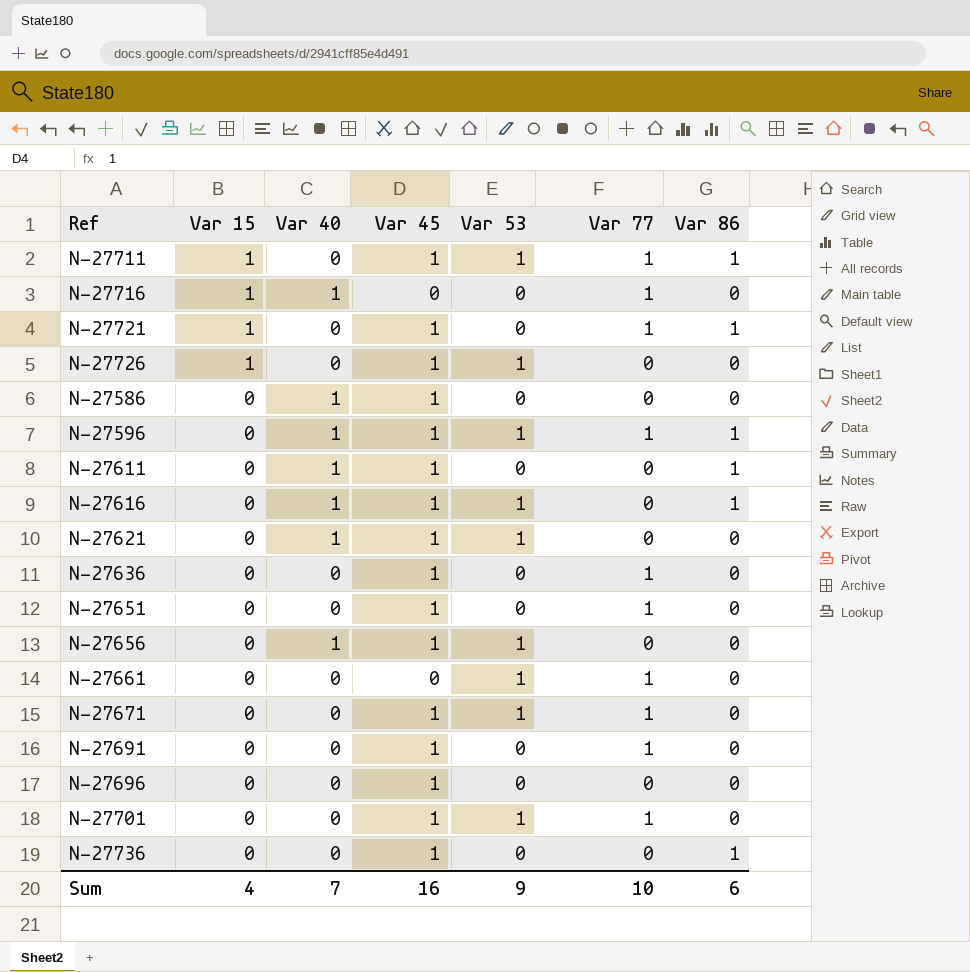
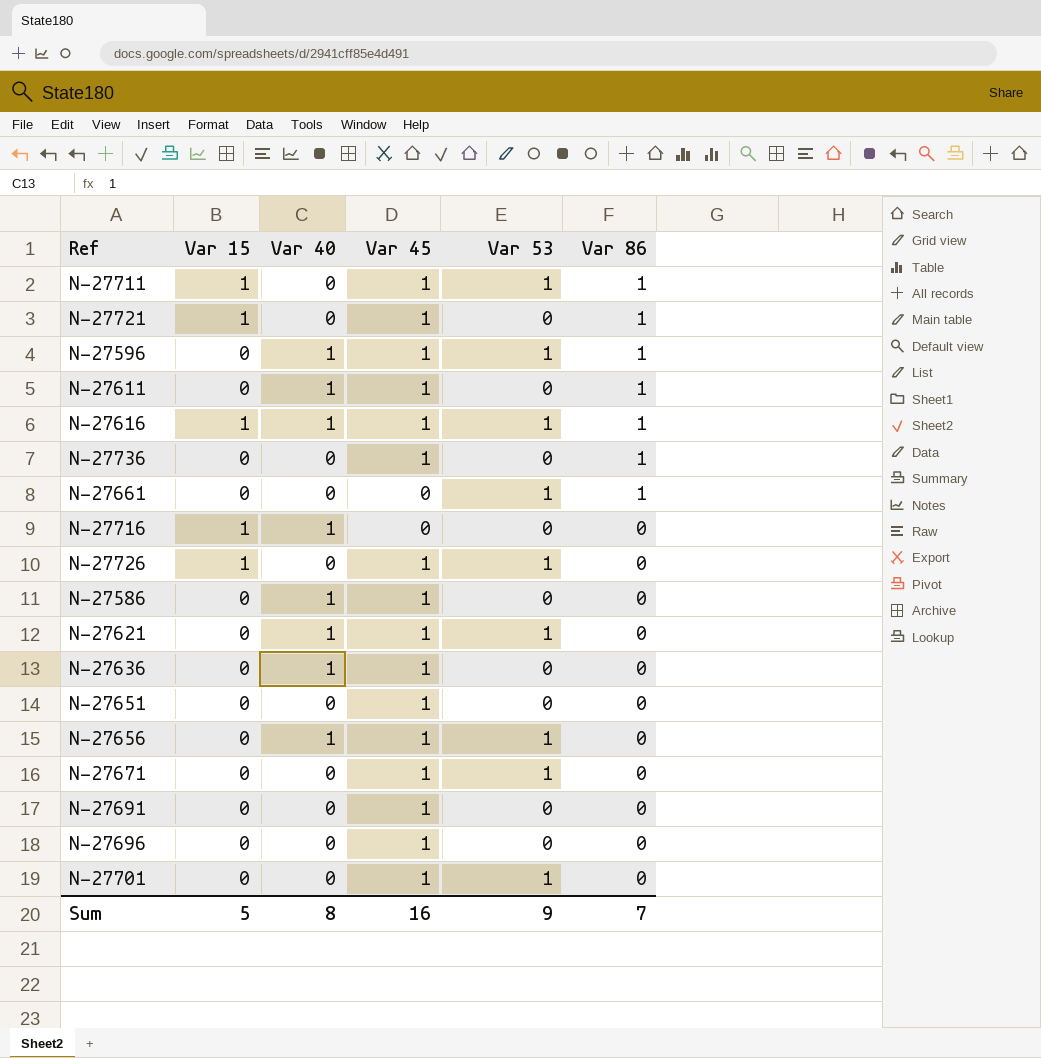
row order: Var 15 descending -> Var 86 descending
column Var 77 | position: 6 -> none
N-27616 | Var 15: 0 -> 1
N-27661 | Var 86: 0 -> 1
N-27636 | Var 40: 0 -> 1
Sum | Var 15: 4 -> 5
Sum | Var 40: 7 -> 8
Sum | Var 86: 6 -> 7

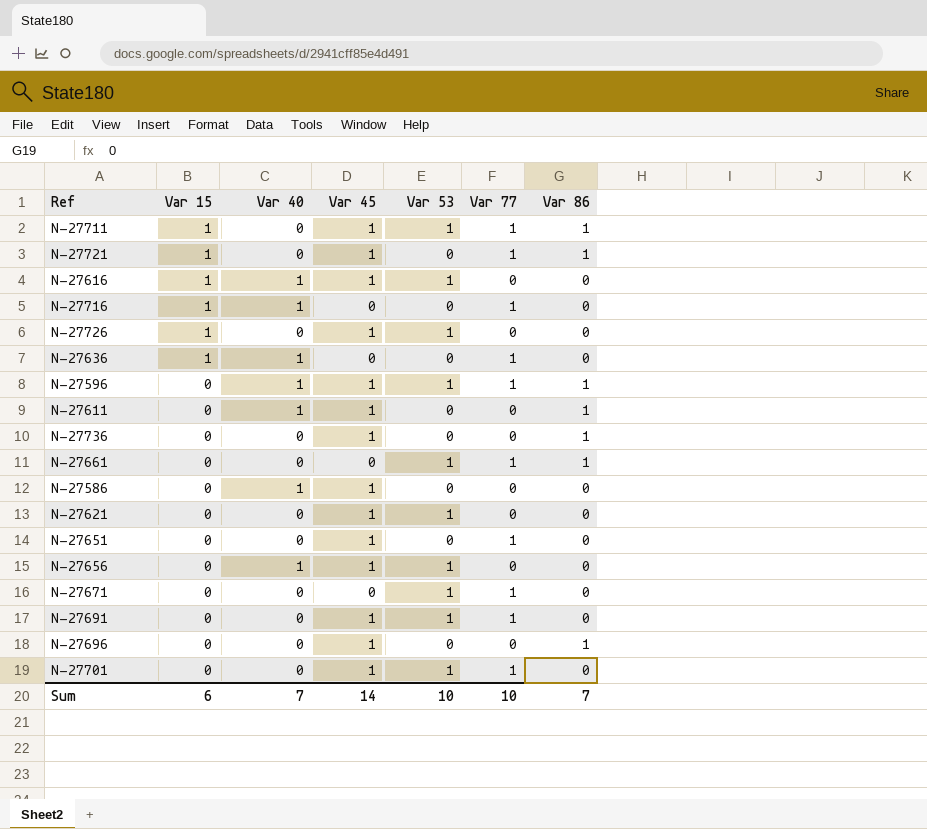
row order: Var 86 descending -> Var 15 descending
column Var 77 | position: none -> 6
N-27616 | Var 86: 1 -> 0
N-27636 | Var 15: 0 -> 1
N-27636 | Var 45: 1 -> 0
N-27621 | Var 40: 1 -> 0
N-27671 | Var 45: 1 -> 0
N-27691 | Var 53: 0 -> 1
N-27696 | Var 86: 0 -> 1
Sum | Var 15: 5 -> 6
Sum | Var 40: 8 -> 7
Sum | Var 45: 16 -> 14
Sum | Var 53: 9 -> 10

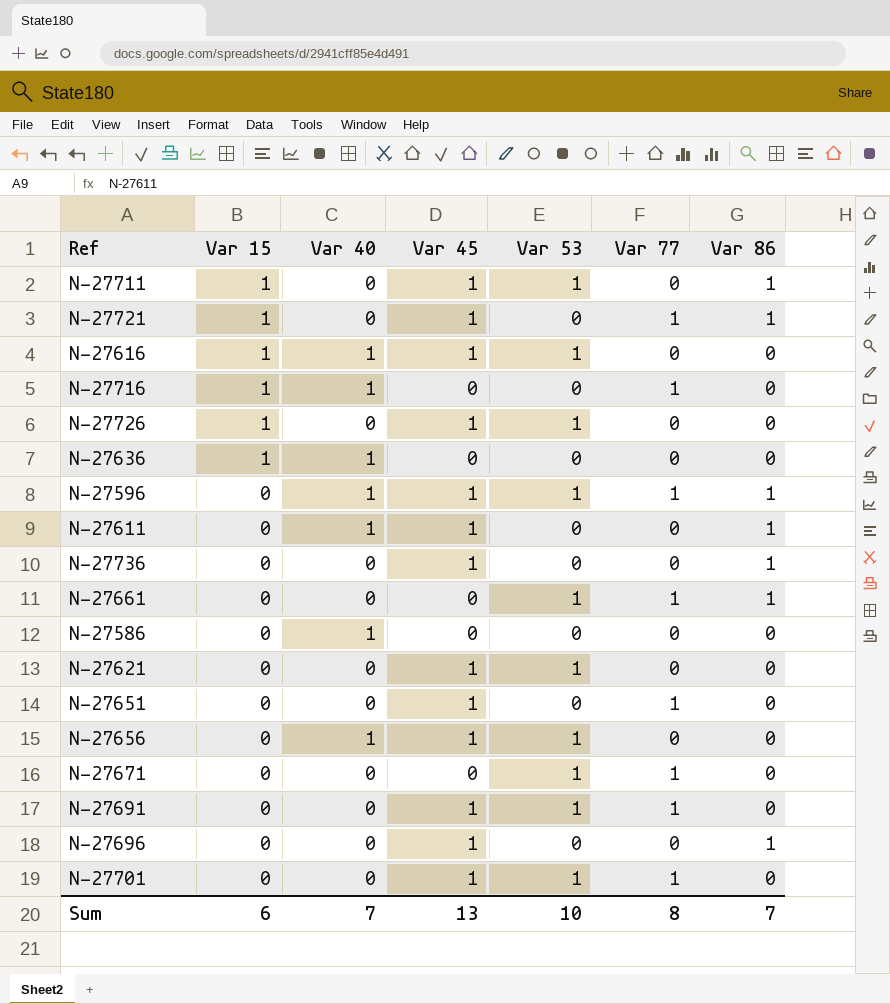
N-27711 | Var 77: 1 -> 0
N-27636 | Var 77: 1 -> 0
N-27586 | Var 45: 1 -> 0
Sum | Var 45: 14 -> 13
Sum | Var 77: 10 -> 8

